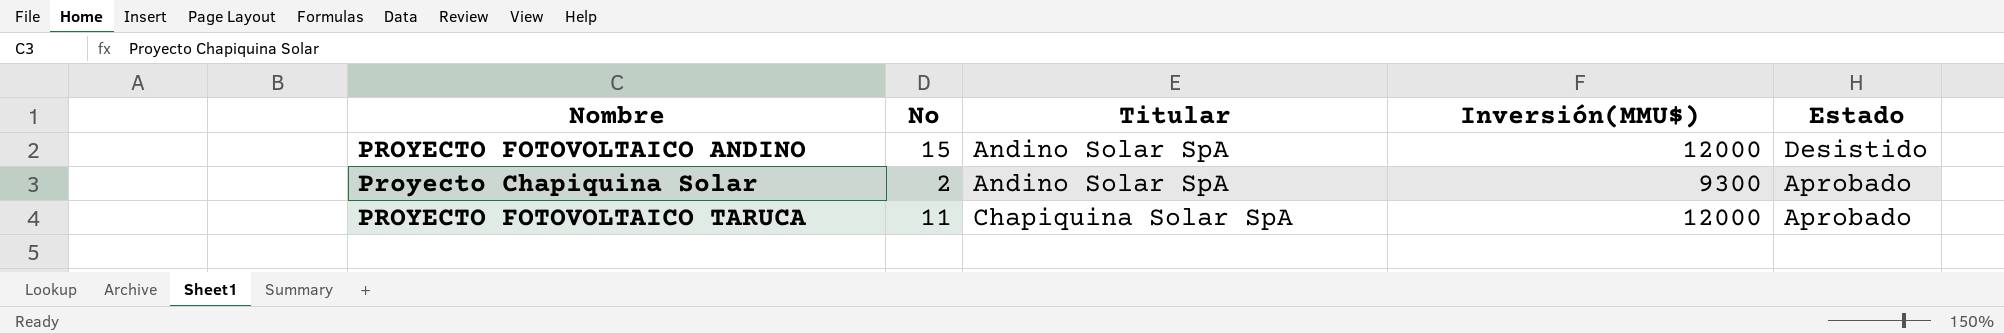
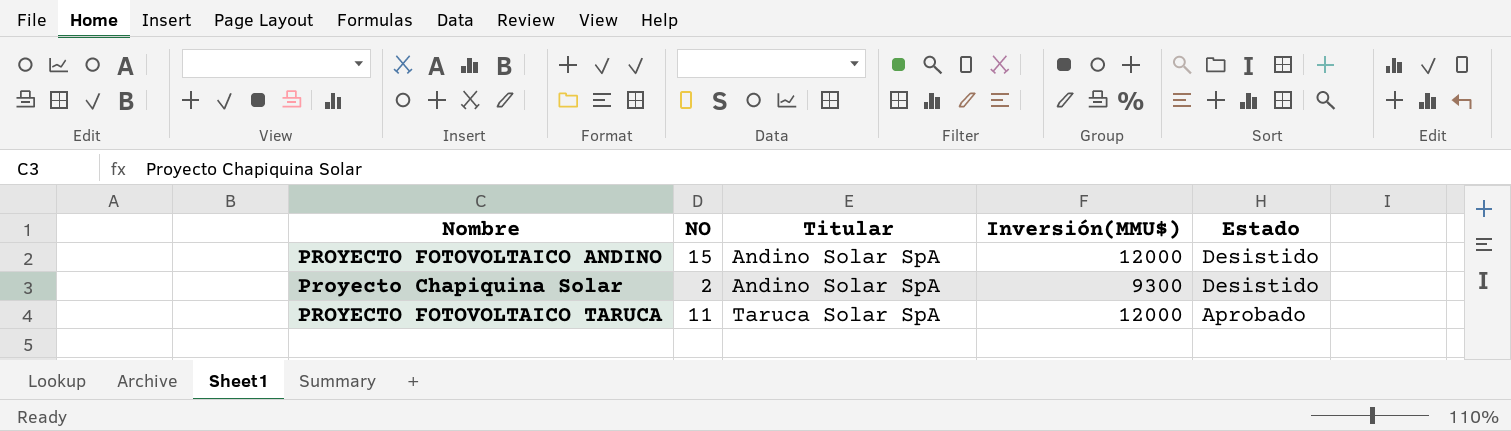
column name: No -> NO
Proyecto Chapiquina Solar | Estado: Aprobado -> Desistido
PROYECTO FOTOVOLTAICO TARUCA | Titular: Chapiquina Solar SpA -> Taruca Solar SpA

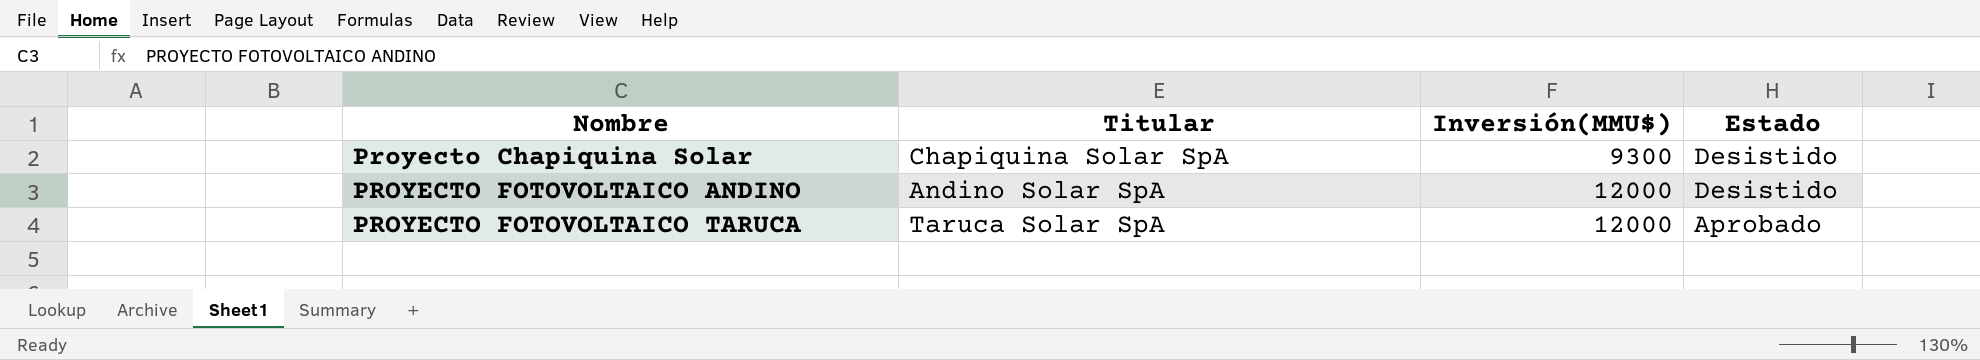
row order: Titular ascending -> Nombre ascending
column NO | position: 2 -> none
Proyecto Chapiquina Solar | Titular: Andino Solar SpA -> Chapiquina Solar SpA

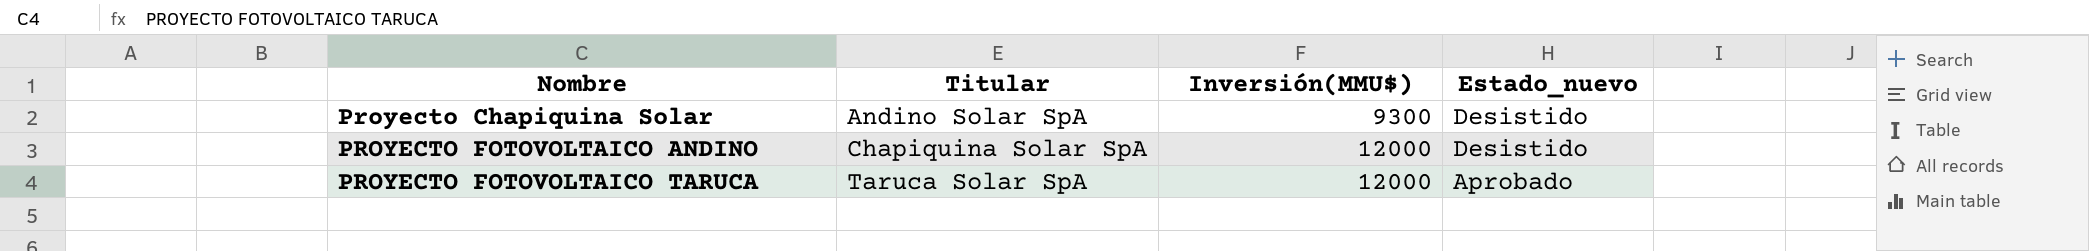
column name: Estado -> Estado_nuevo
Proyecto Chapiquina Solar | Titular: Chapiquina Solar SpA -> Andino Solar SpA
PROYECTO FOTOVOLTAICO ANDINO | Titular: Andino Solar SpA -> Chapiquina Solar SpA

